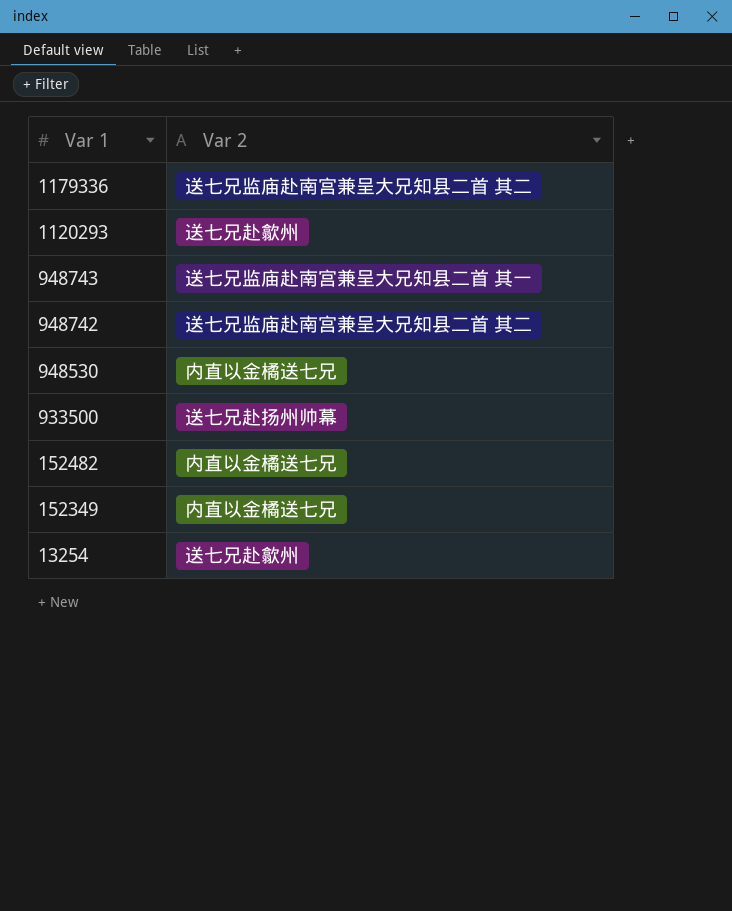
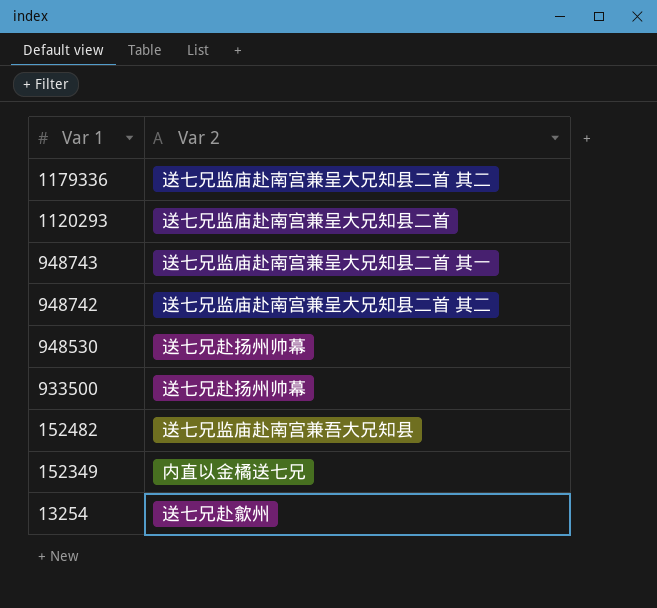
1120293 | Var 2: 送七兄赴歙州 -> 送七兄监庙赴南宫兼呈大兄知县二首
948530 | Var 2: 内直以金橘送七兄 -> 送七兄赴扬州帅幕
152482 | Var 2: 内直以金橘送七兄 -> 送七兄监庙赴南宫兼吾大兄知县

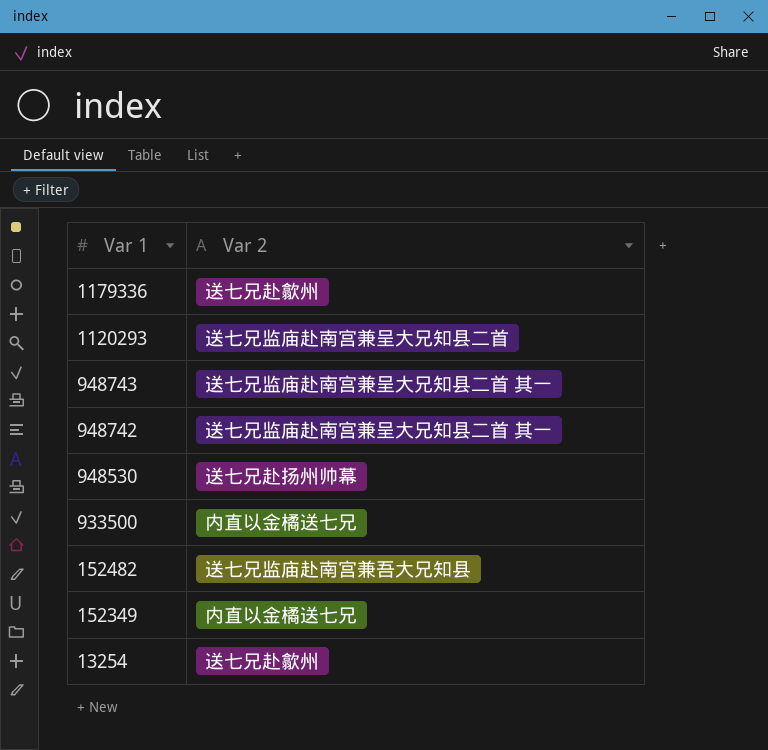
1179336 | Var 2: 送七兄监庙赴南宫兼呈大兄知县二首 其二 -> 送七兄赴歙州
948742 | Var 2: 送七兄监庙赴南宫兼呈大兄知县二首 其二 -> 送七兄监庙赴南宫兼呈大兄知县二首 其一
933500 | Var 2: 送七兄赴扬州帅幕 -> 内直以金橘送七兄

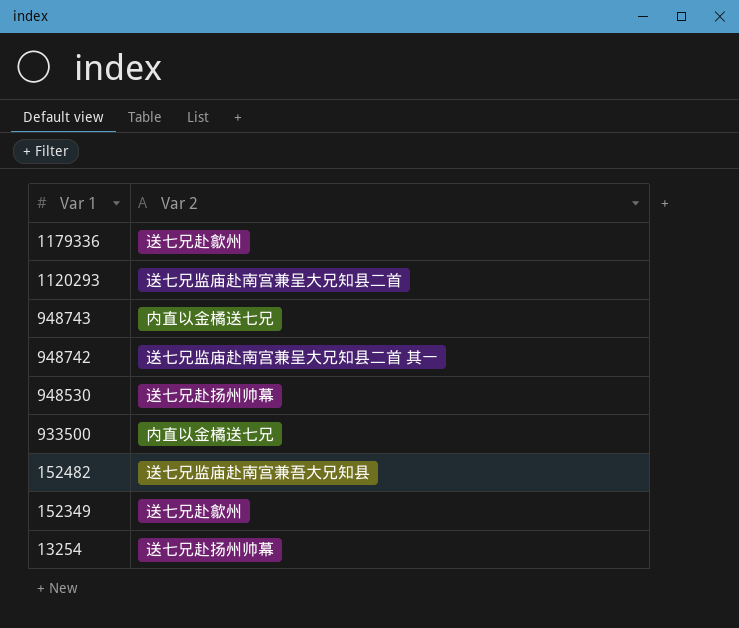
948743 | Var 2: 送七兄监庙赴南宫兼呈大兄知县二首 其一 -> 内直以金橘送七兄
152349 | Var 2: 内直以金橘送七兄 -> 送七兄赴歙州
13254 | Var 2: 送七兄赴歙州 -> 送七兄赴扬州帅幕

